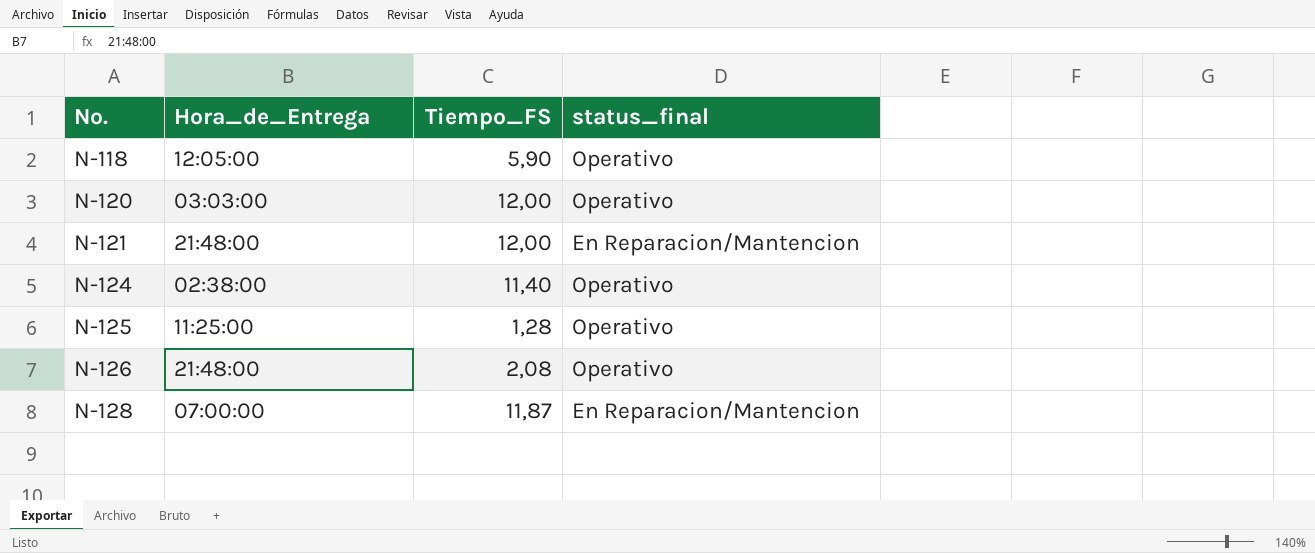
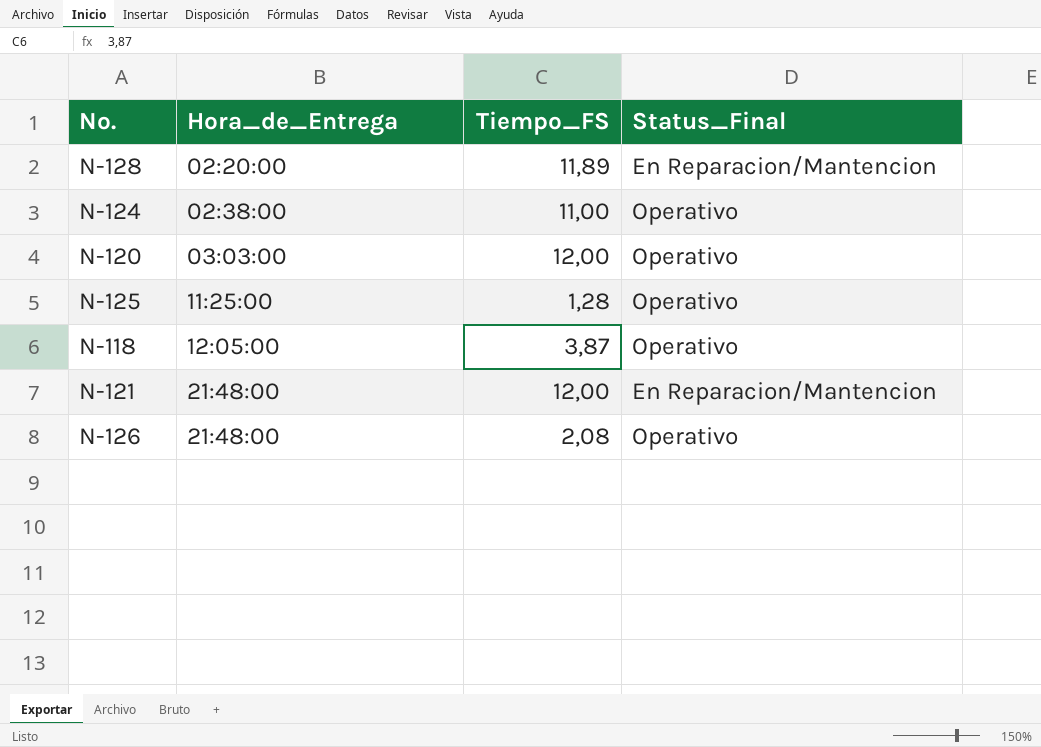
row order: No. ascending -> Hora_de_Entrega ascending
column name: status_final -> Status_Final
N-128 | Hora_de_Entrega: 07:00:00 -> 02:20:00
N-128 | Tiempo_FS: 11,87 -> 11,89
N-124 | Tiempo_FS: 11,40 -> 11,00
N-118 | Tiempo_FS: 5,90 -> 3,87

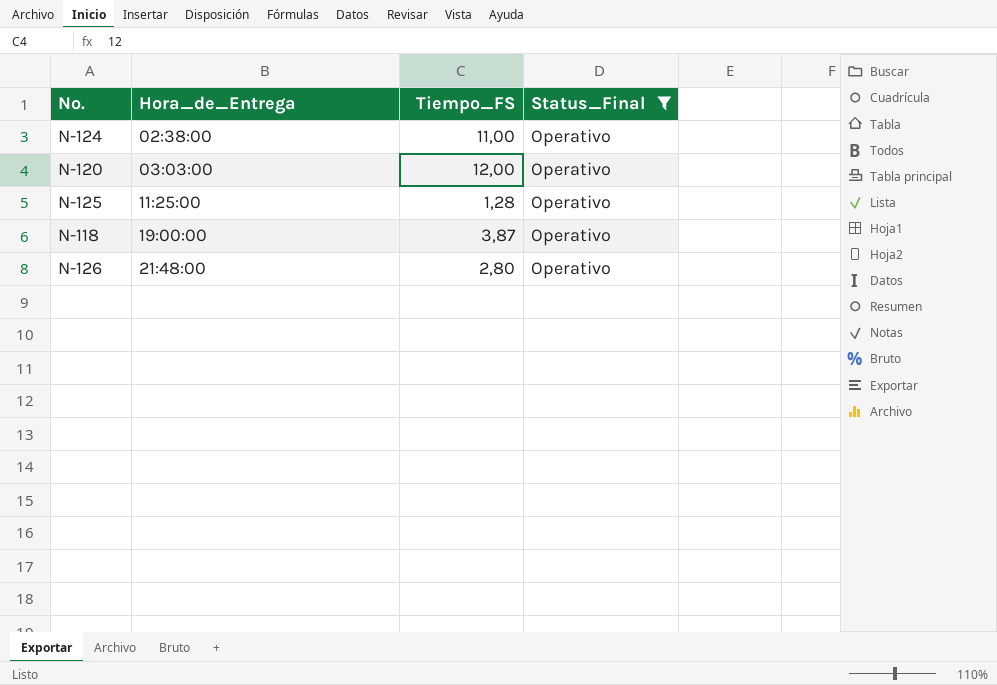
filter: none -> Status_Final = Operativo
N-118 | Hora_de_Entrega: 12:05:00 -> 19:00:00
N-126 | Tiempo_FS: 2,08 -> 2,80

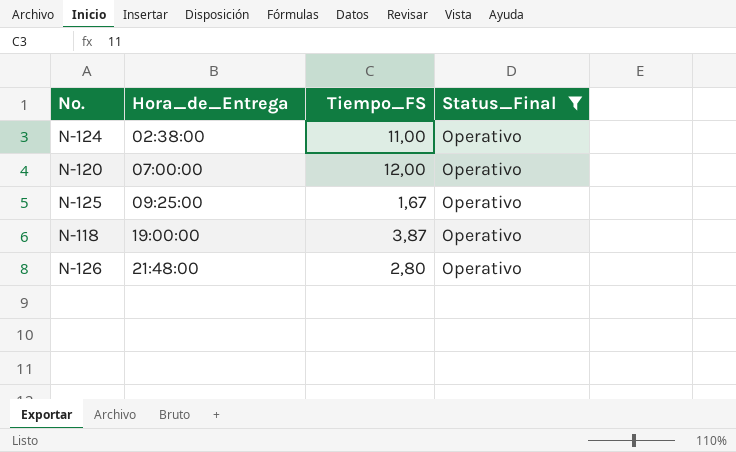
N-120 | Hora_de_Entrega: 03:03:00 -> 07:00:00
N-125 | Hora_de_Entrega: 11:25:00 -> 09:25:00
N-125 | Tiempo_FS: 1,28 -> 1,67

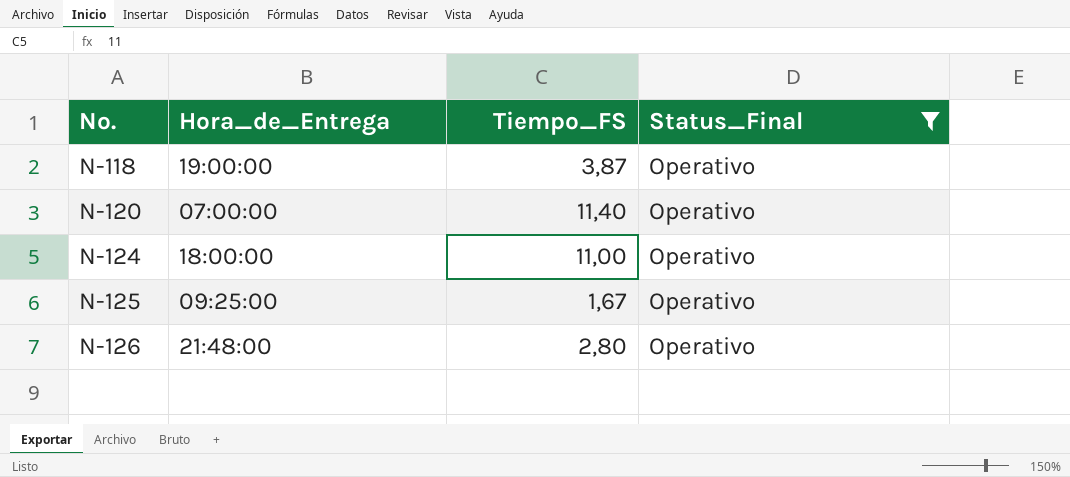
row order: Hora_de_Entrega ascending -> No. ascending
N-120 | Tiempo_FS: 12,00 -> 11,40
N-124 | Hora_de_Entrega: 02:38:00 -> 18:00:00

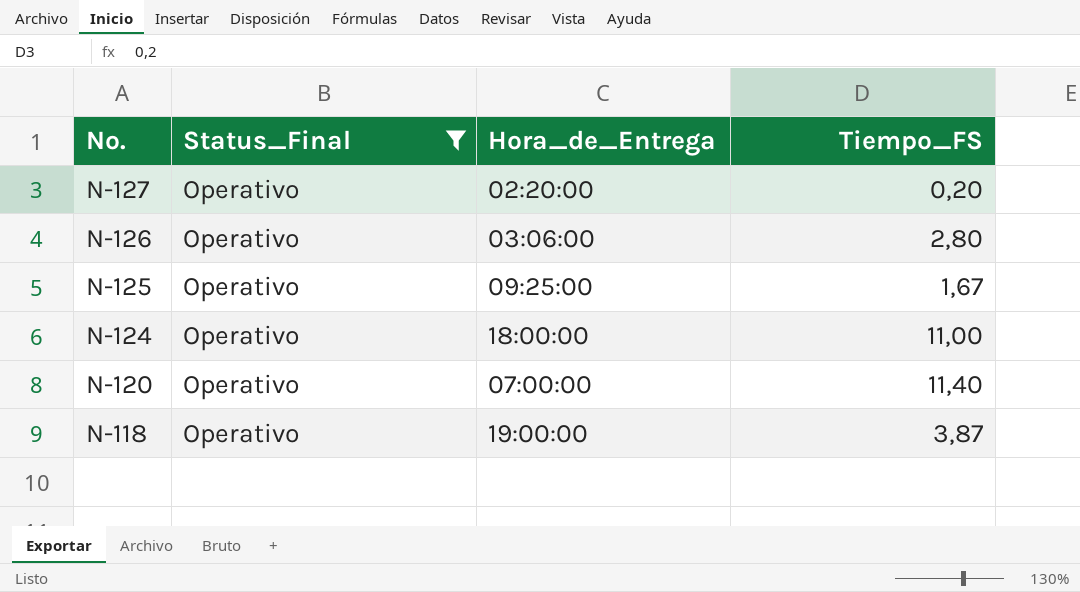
row order: No. ascending -> No. descending
column Status_Final | position: 4 -> 2
row N-127: none -> Operativo | 02:20:00 | 0,20
N-126 | Hora_de_Entrega: 21:48:00 -> 03:06:00

